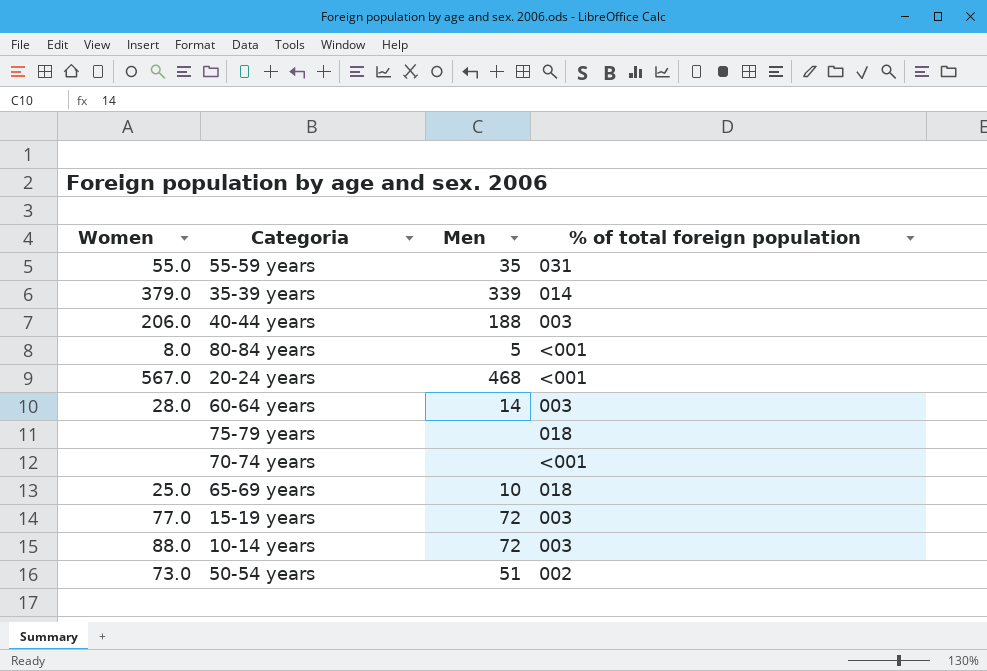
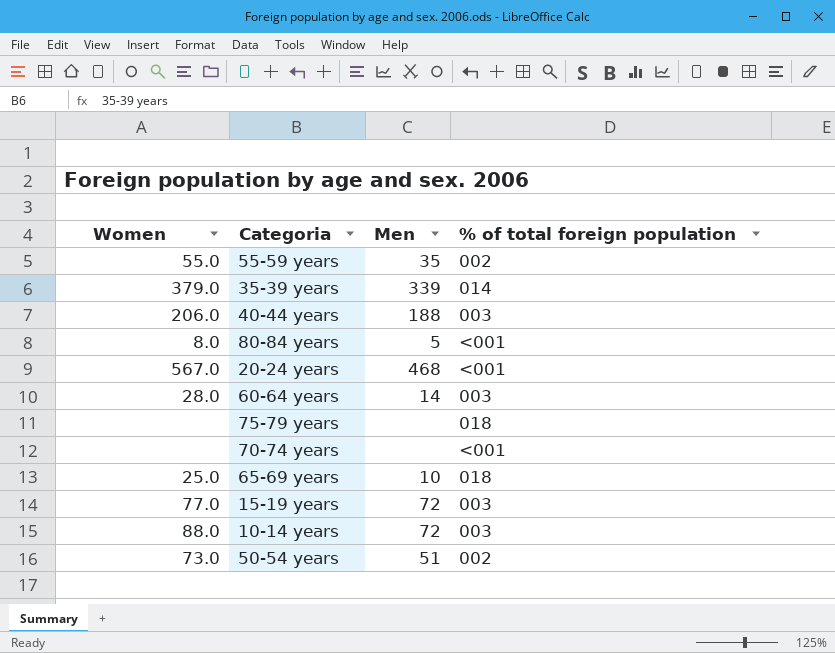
55-59 years | % of total foreign population: 031 -> 002

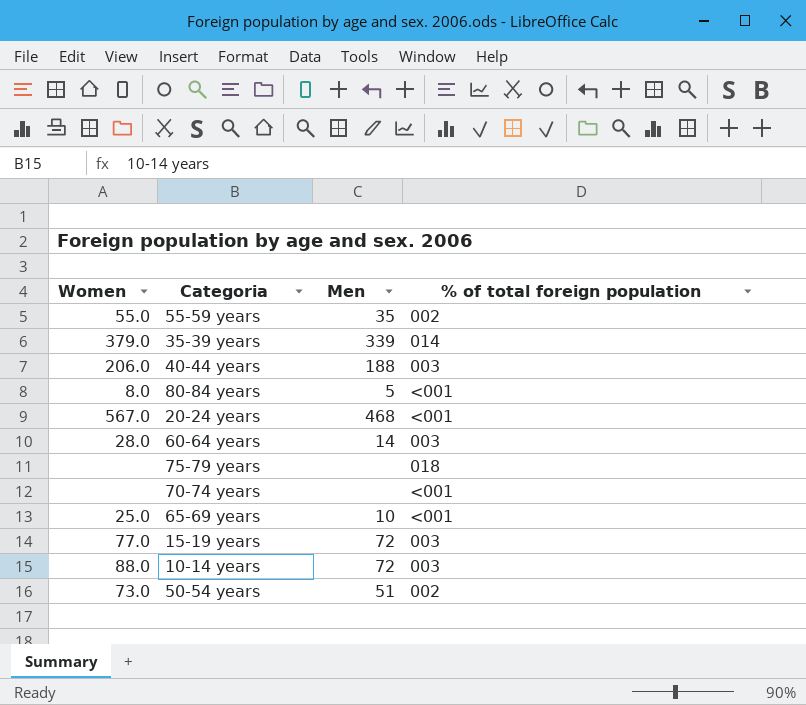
65-69 years | % of total foreign population: 018 -> <001

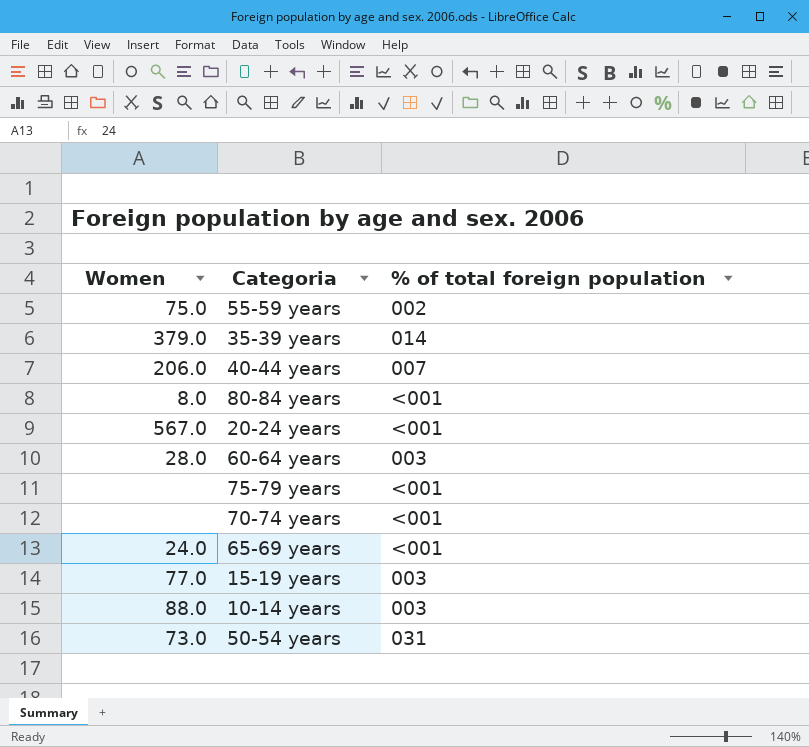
column Men | position: 3 -> none
55-59 years | Women: 55.0 -> 75.0
40-44 years | % of total foreign population: 003 -> 007
75-79 years | % of total foreign population: 018 -> <001
65-69 years | Women: 25.0 -> 24.0
50-54 years | % of total foreign population: 002 -> 031

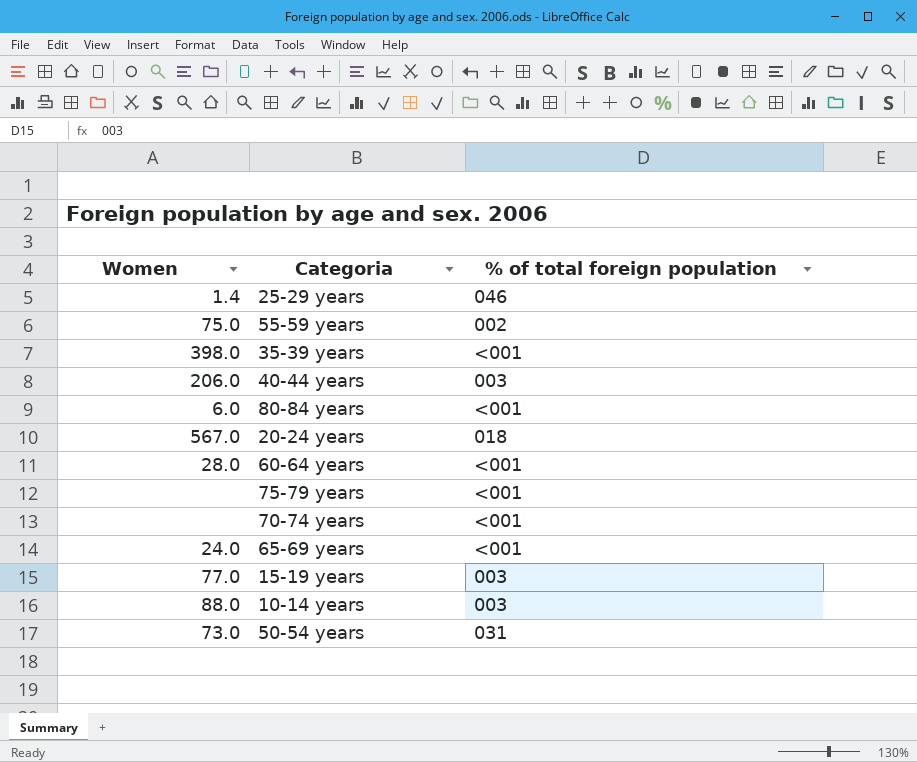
row 25-29 years: none -> 1.4 | 046
35-39 years | Women: 379.0 -> 398.0
35-39 years | % of total foreign population: 014 -> <001
40-44 years | % of total foreign population: 007 -> 003
80-84 years | Women: 8.0 -> 6.0
20-24 years | % of total foreign population: <001 -> 018
60-64 years | % of total foreign population: 003 -> <001

